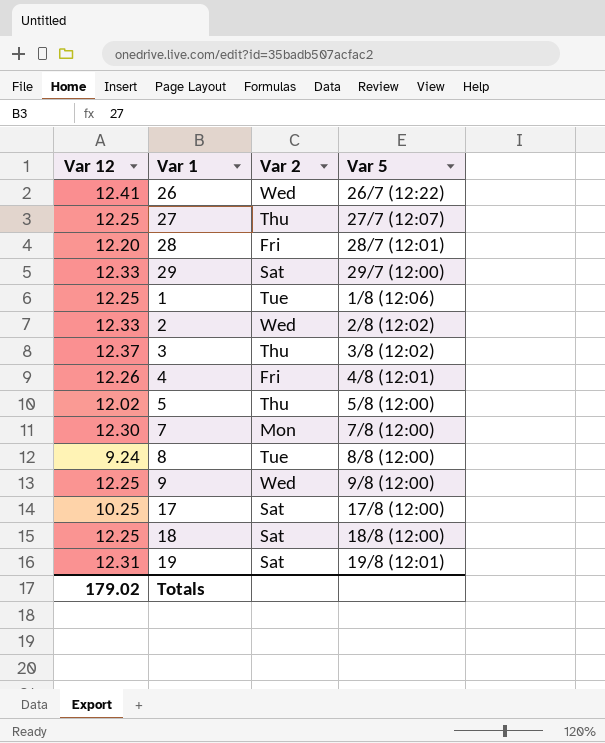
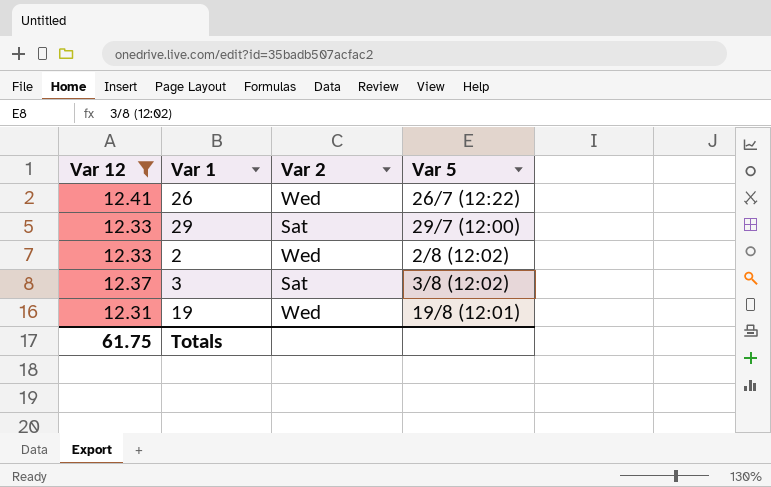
filter: none -> Var 12 >= 12.31
3 | Var 2: Thu -> Sat
19 | Var 2: Sat -> Wed
Totals | Var 12: 179.02 -> 61.75

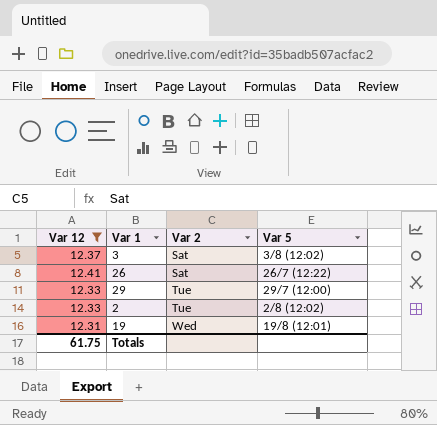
row order: none -> Var 2 ascending
26 | Var 2: Wed -> Sat
29 | Var 2: Sat -> Tue
2 | Var 2: Wed -> Tue

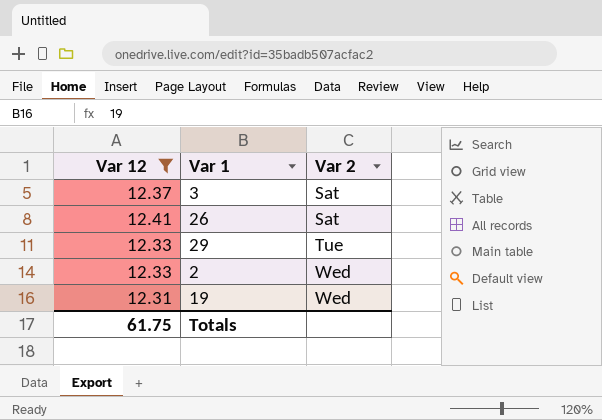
column Var 5 | position: 4 -> none
2 | Var 2: Tue -> Wed

